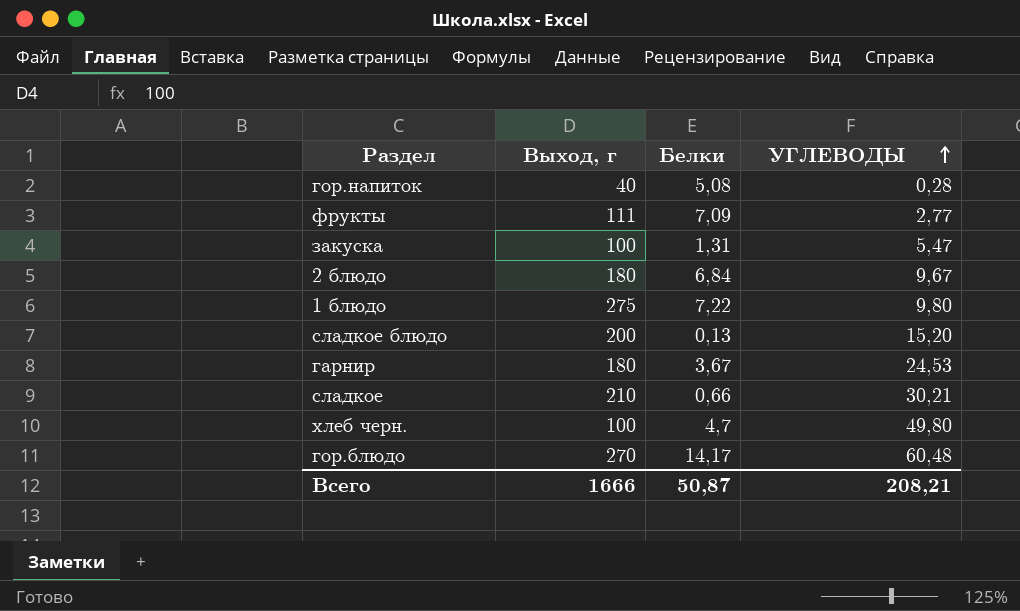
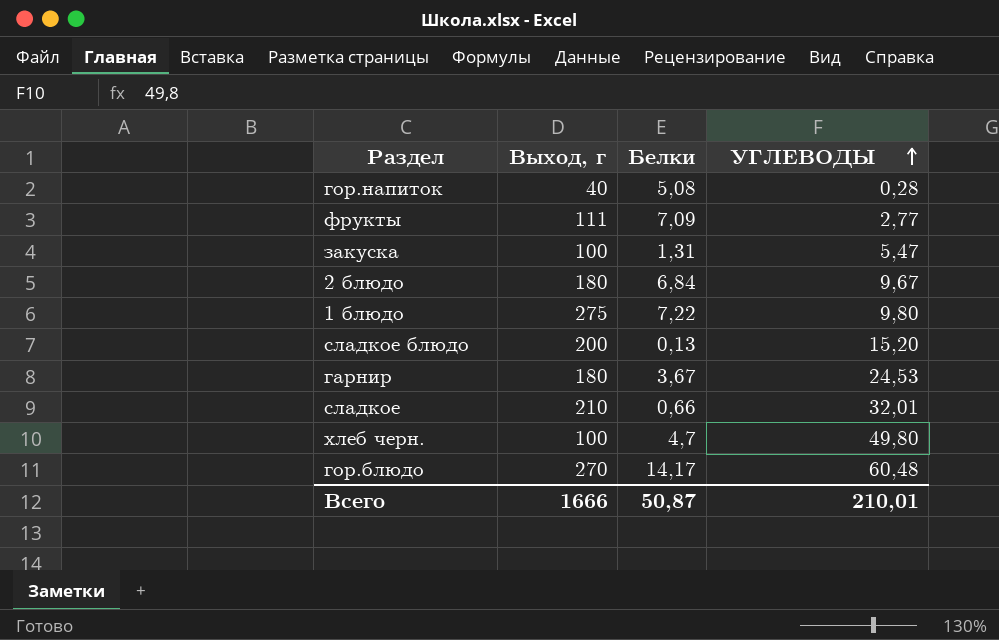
сладкое | УГЛЕВОДЫ: 30,21 -> 32,01
Всего | УГЛЕВОДЫ: 208,21 -> 210,01

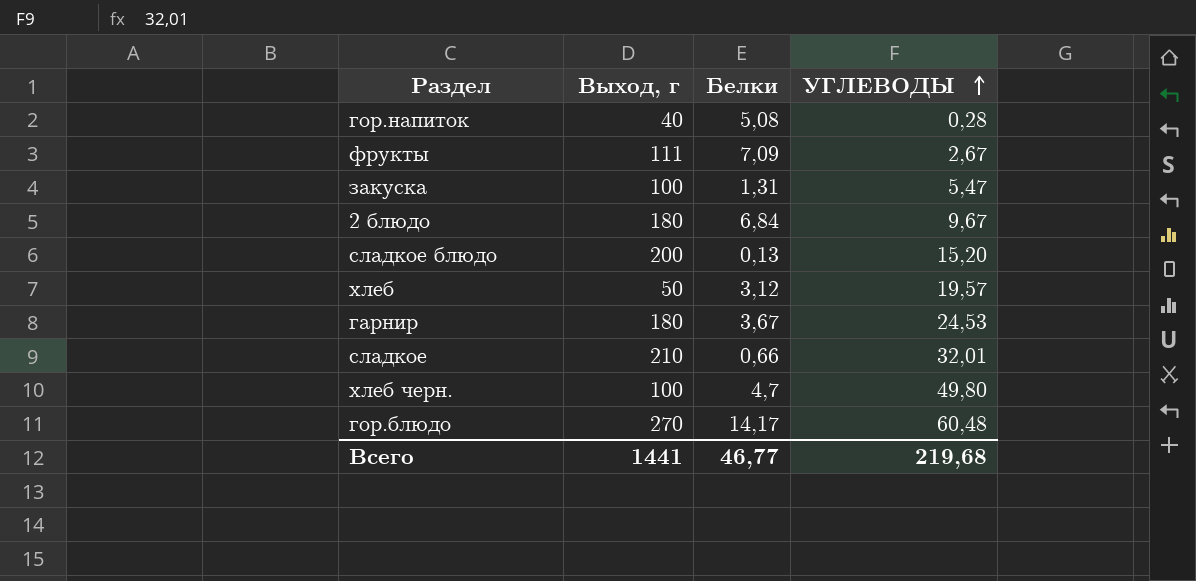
row 1 блюдо: 275 | 7,22 | 9,80 -> none
фрукты | УГЛЕВОДЫ: 2,77 -> 2,67
row хлеб: none -> 50 | 3,12 | 19,57
Всего | Выход, г: 1666 -> 1441
Всего | Белки: 50,87 -> 46,77
Всего | УГЛЕВОДЫ: 210,01 -> 219,68

